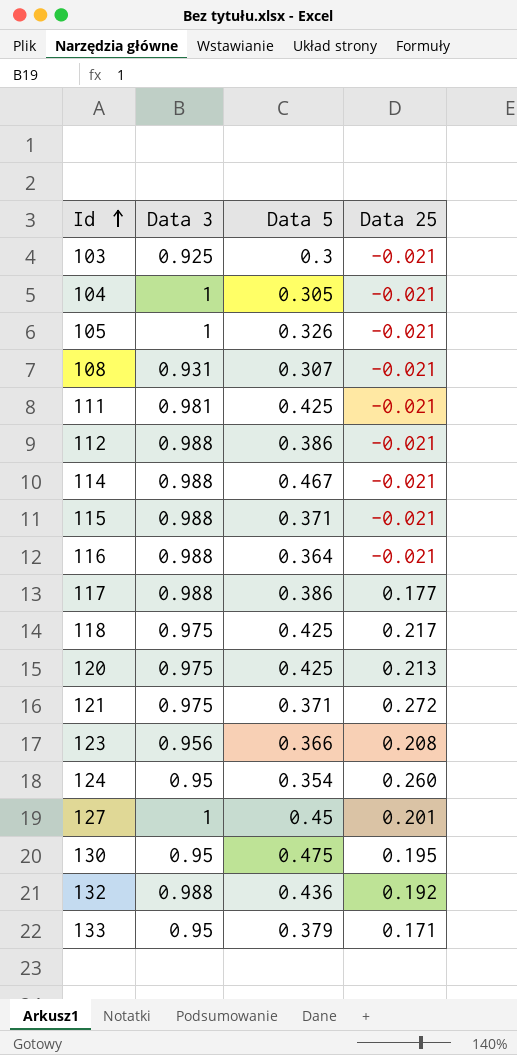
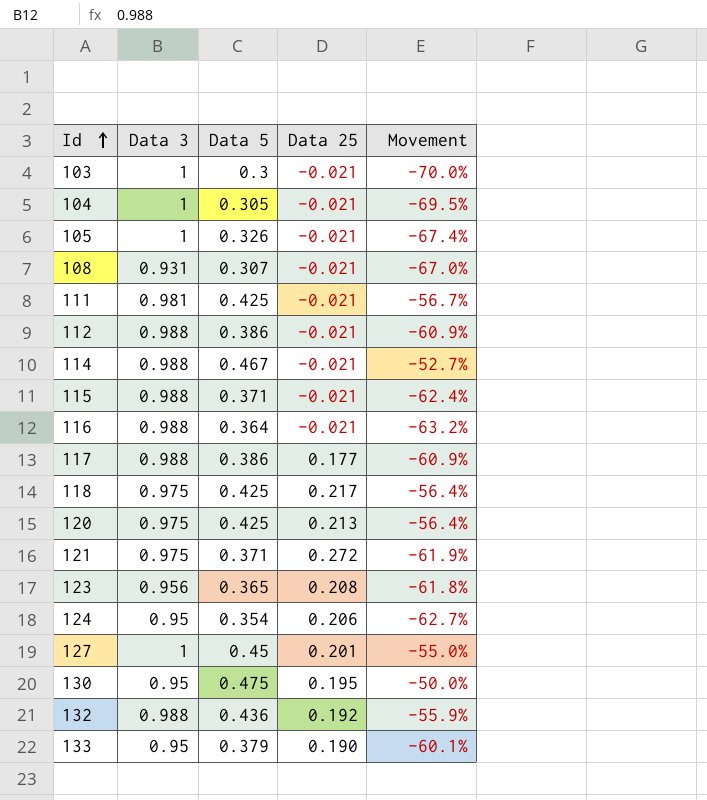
column Movement | formula: none -> ([Data 5] - [Data 3]) / [Data 3]
103 | Data 3: 0.925 -> 1
123 | Data 5: 0.366 -> 0.365
124 | Data 25: 0.260 -> 0.206
133 | Data 25: 0.171 -> 0.190

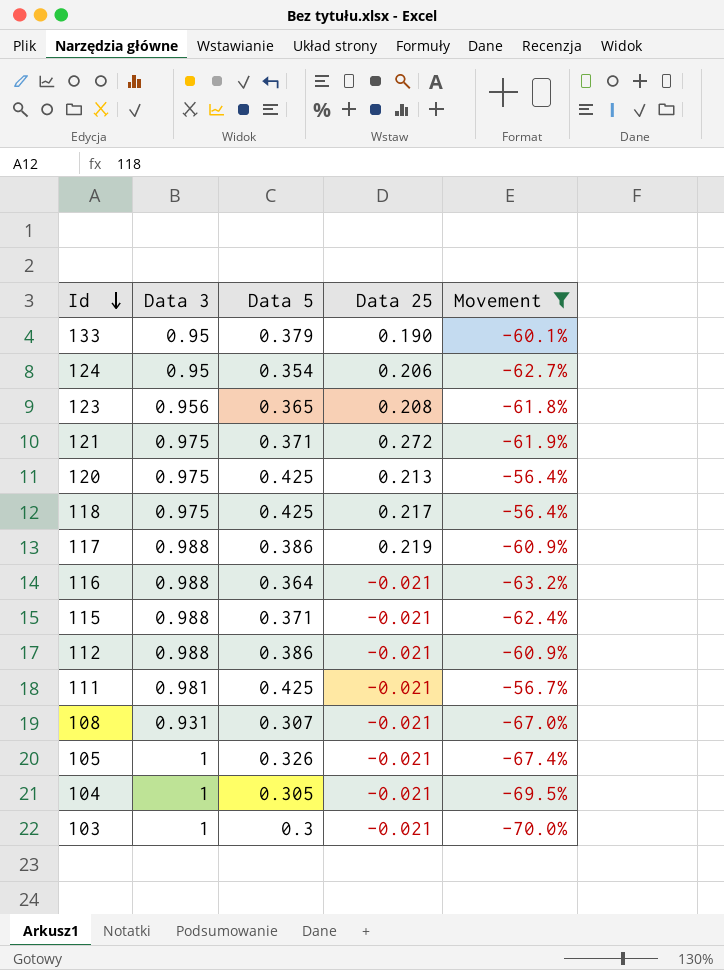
filter: none -> Movement <= -56.4%
row order: Id ascending -> Id descending
117 | Data 25: 0.177 -> 0.219

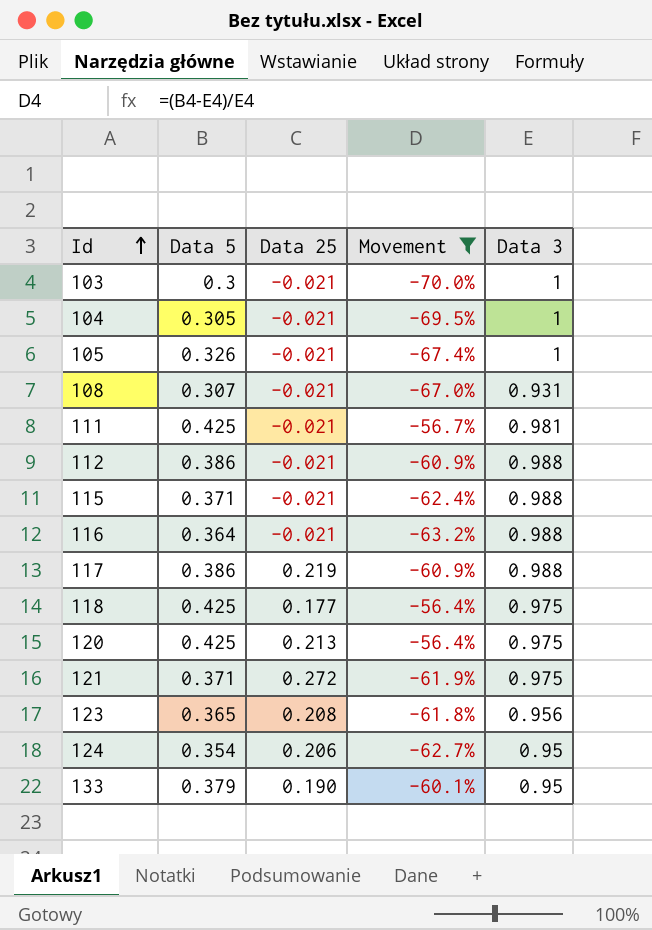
row order: Id descending -> Id ascending
column Data 3 | position: 2 -> 5
118 | Data 25: 0.217 -> 0.177

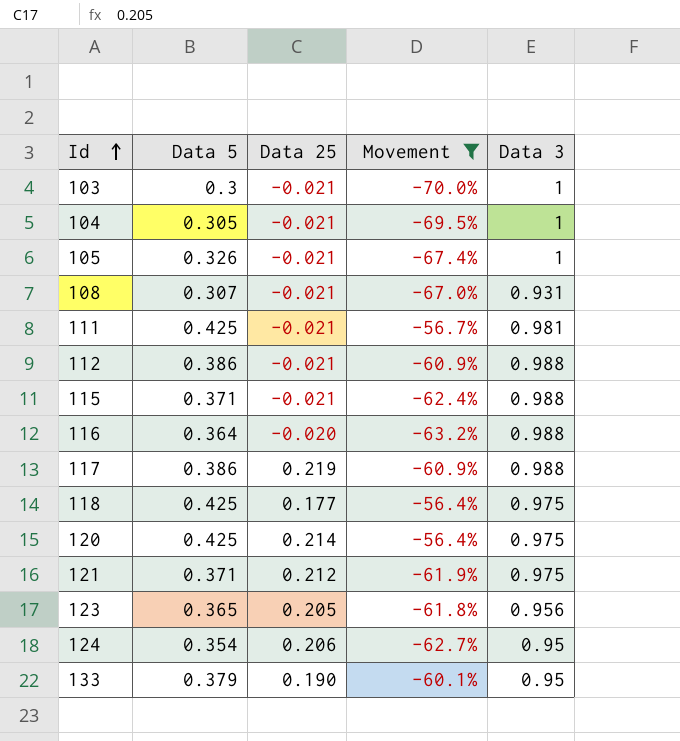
116 | Data 25: -0.021 -> -0.020
120 | Data 25: 0.213 -> 0.214
121 | Data 25: 0.272 -> 0.212
123 | Data 25: 0.208 -> 0.205

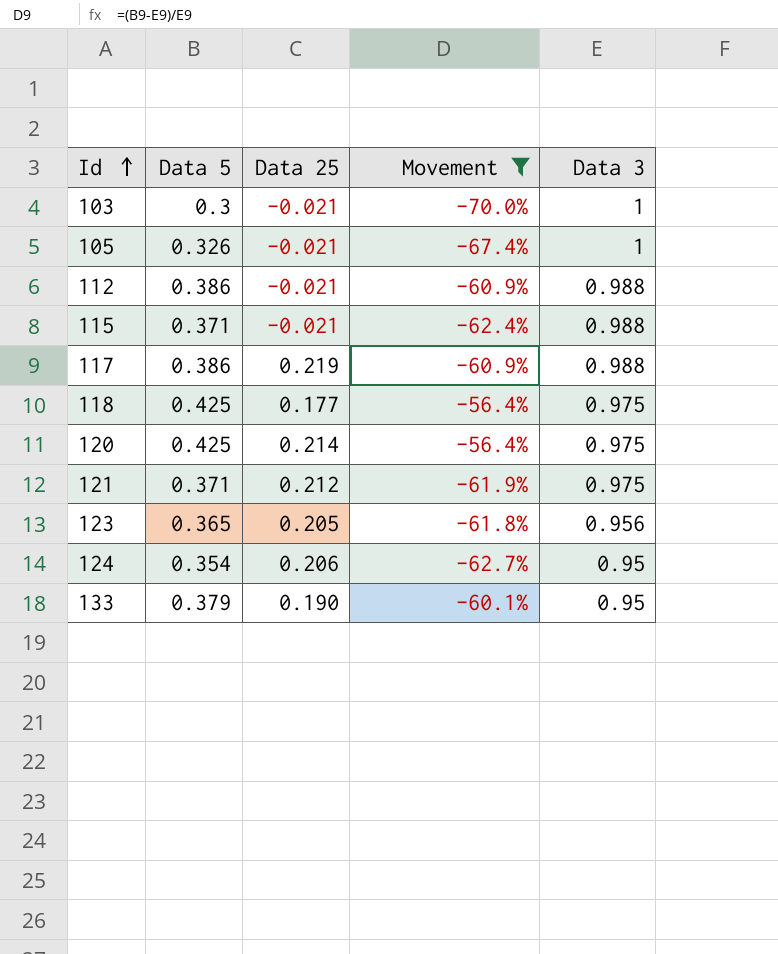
row 104: 0.305 | -0.021 | -69.5% | 1 -> none
row 108: 0.307 | -0.021 | -67.0% | 0.931 -> none
row 111: 0.425 | -0.021 | -56.7% | 0.981 -> none
row 116: 0.364 | -0.020 | -63.2% | 0.988 -> none

